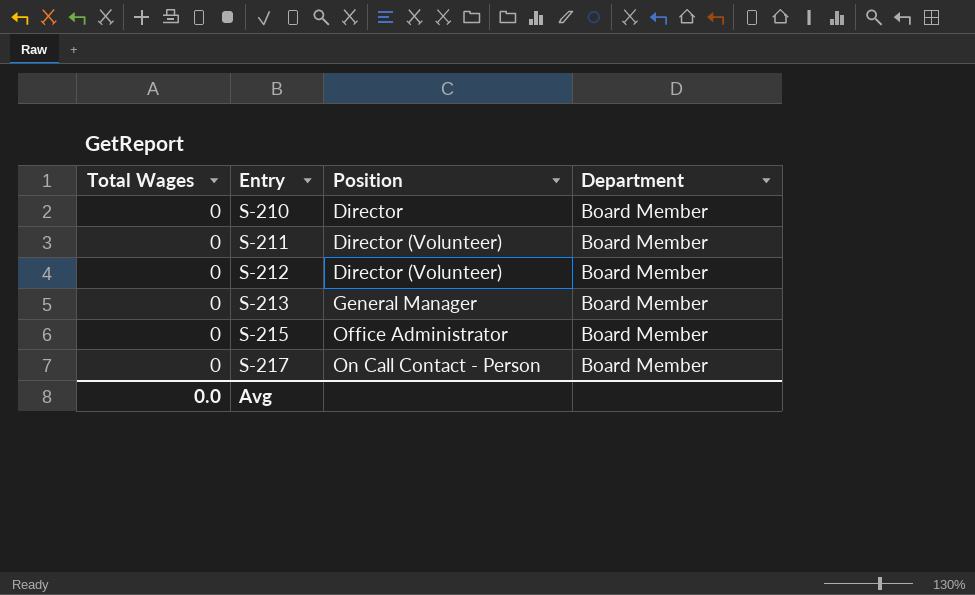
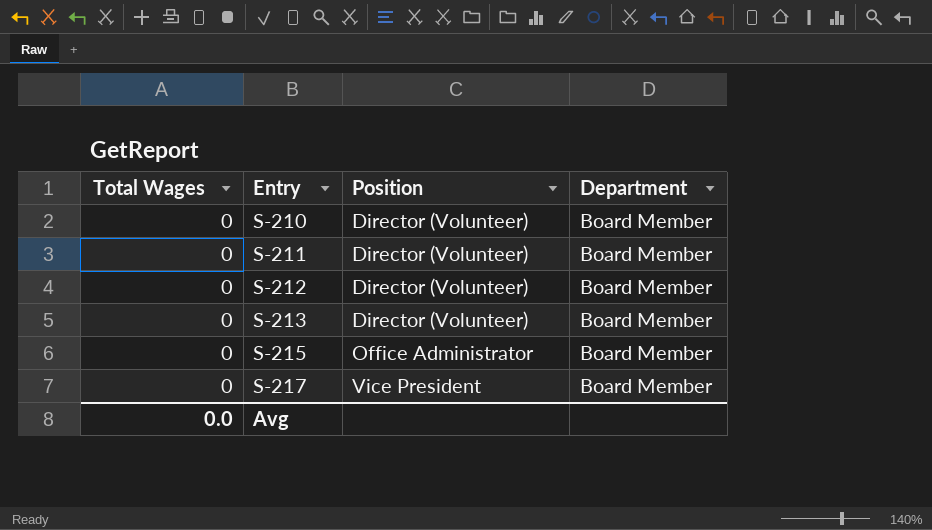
S-210 | Position: Director -> Director (Volunteer)
S-213 | Position: General Manager -> Director (Volunteer)
S-217 | Position: On Call Contact - Person -> Vice President

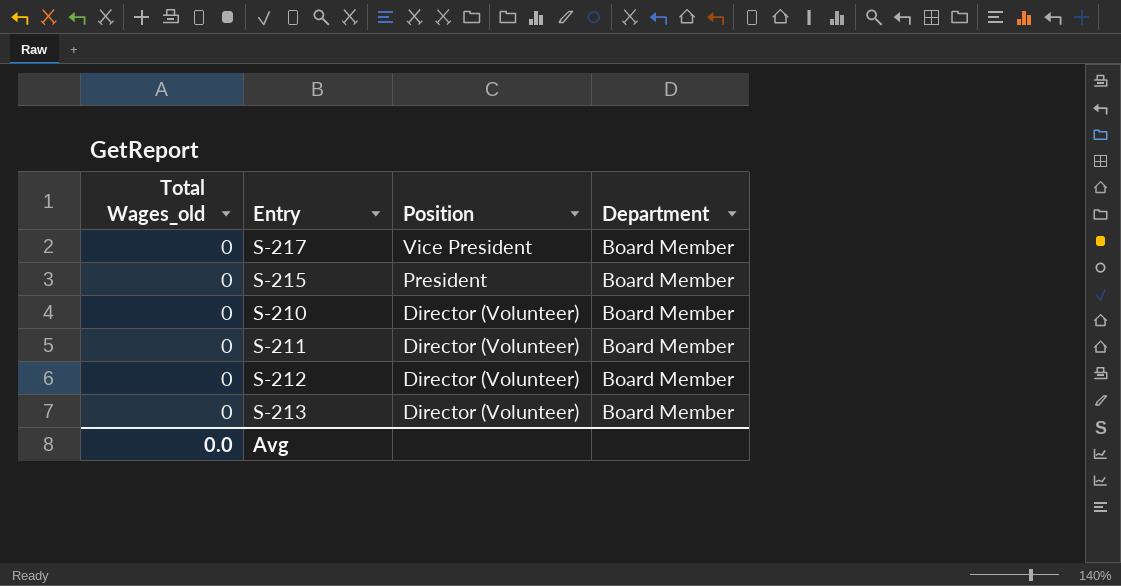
row order: Entry ascending -> Position descending
column name: Total Wages -> Total Wages_old
S-215 | Position: Office Administrator -> President

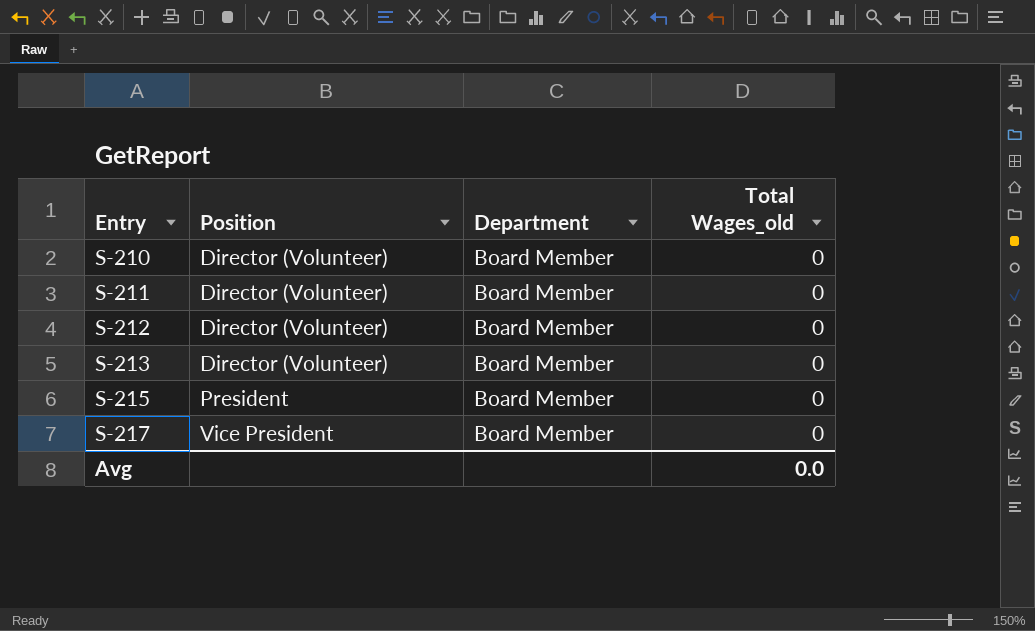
row order: Position descending -> Entry ascending
column Total Wages_old | position: 1 -> 4

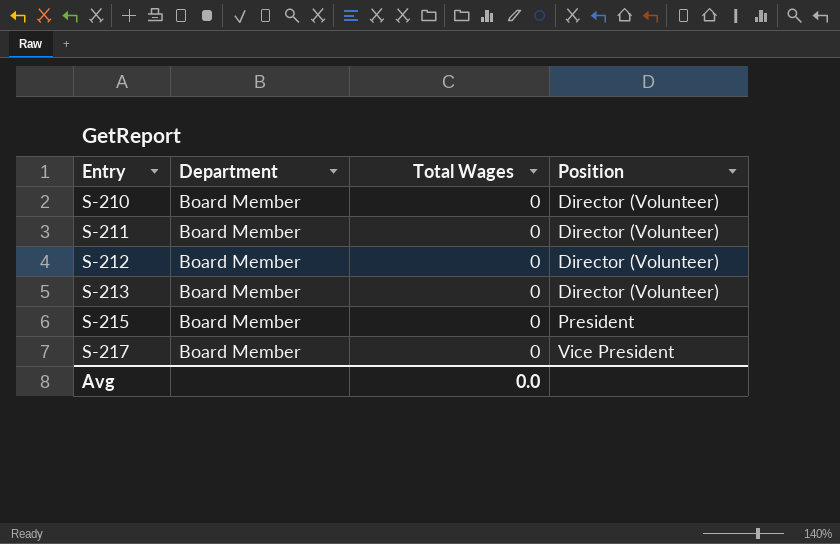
column name: Total Wages_old -> Total Wages
column Position | position: 2 -> 4

